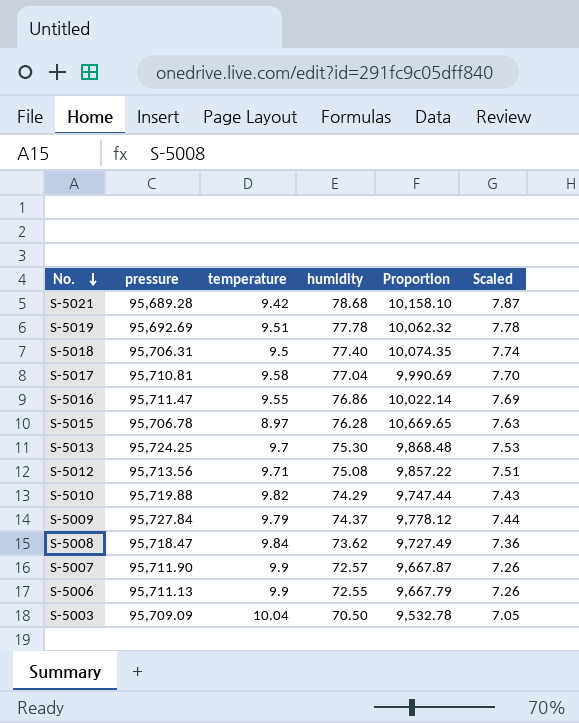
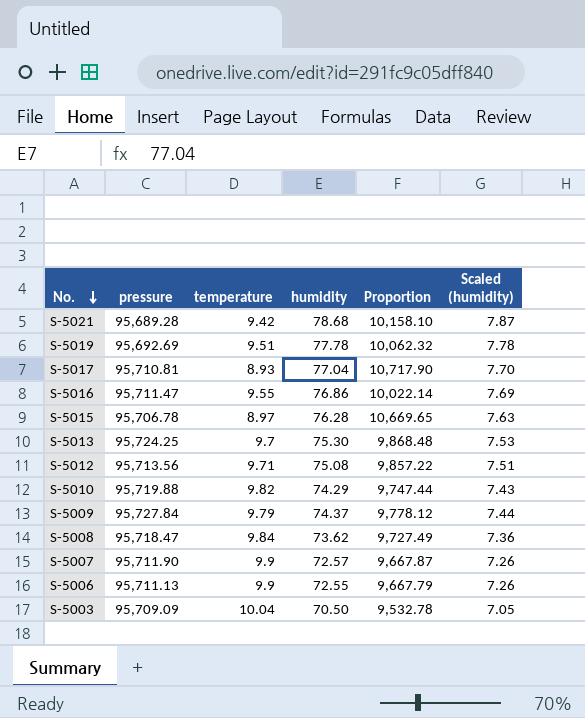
column name: Scaled -> Scaled (humidity)
row S-5018: 95,706.31 | 9.5 | 77.40 | 10,074.35 | 7.74 -> none
S-5017 | temperature: 9.58 -> 8.93
S-5017 | Proportion: 9,990.69 -> 10,717.90

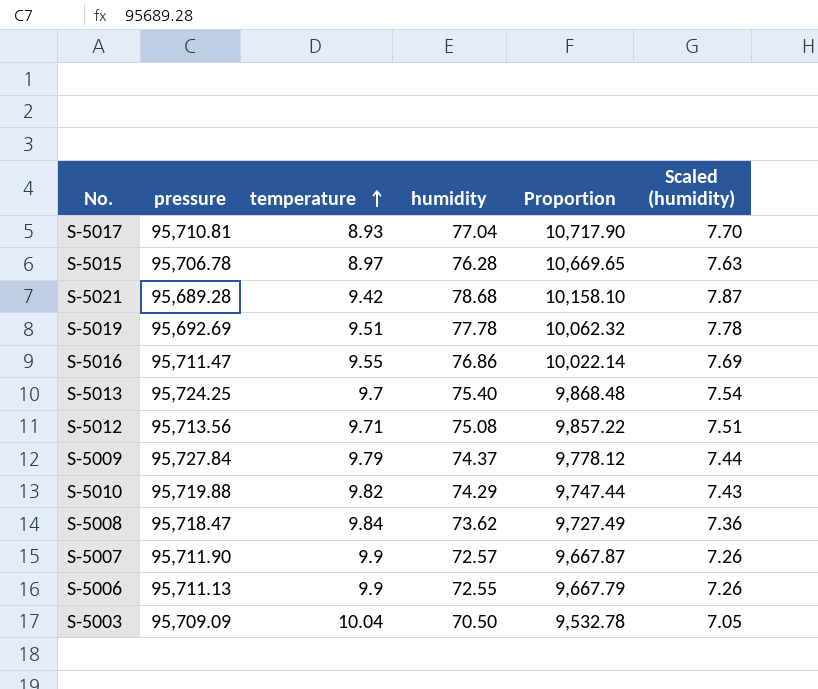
row order: No. descending -> temperature ascending
S-5013 | humidity: 75.30 -> 75.40
S-5013 | Scaled (humidity): 7.53 -> 7.54

